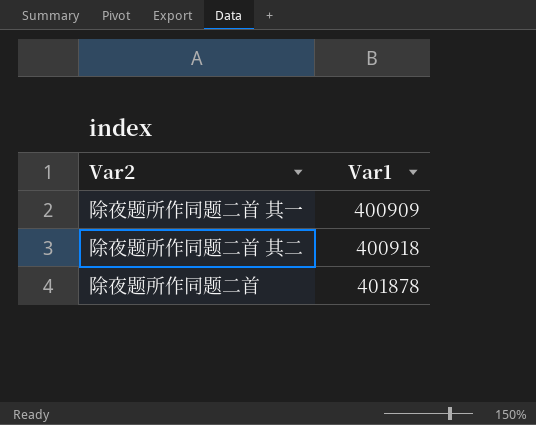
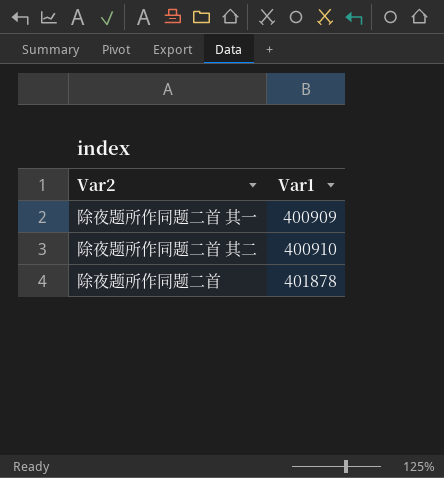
除夜题所作同题二首 其二 | Var1: 400918 -> 400910

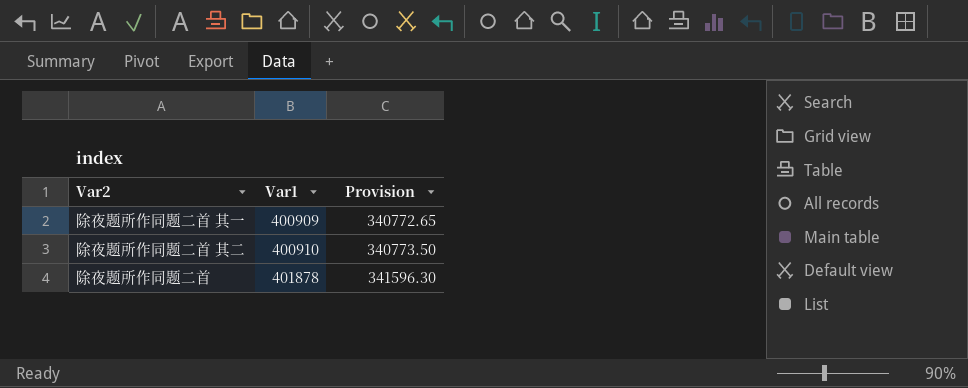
column Provision | formula: none -> [Var1] * 0.85

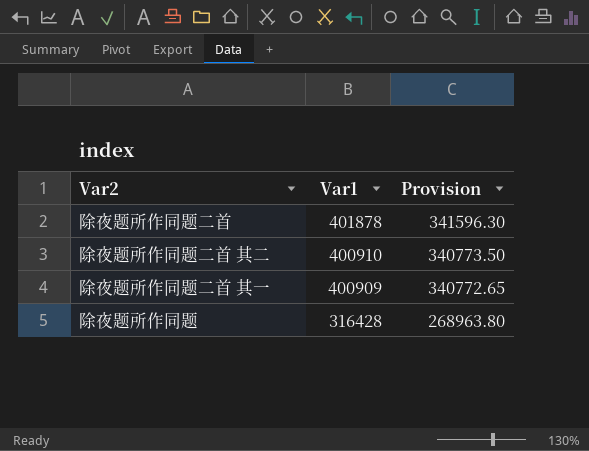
row order: Var1 ascending -> Var1 descending
row 除夜题所作同题: none -> 316428 | 268963.80

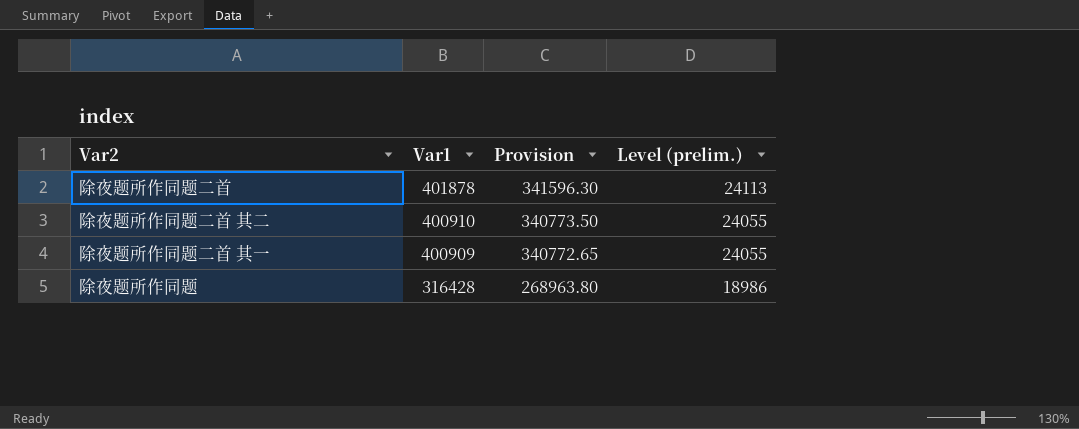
column Level (prelim.) | formula: none -> [Var1] * 0.06

